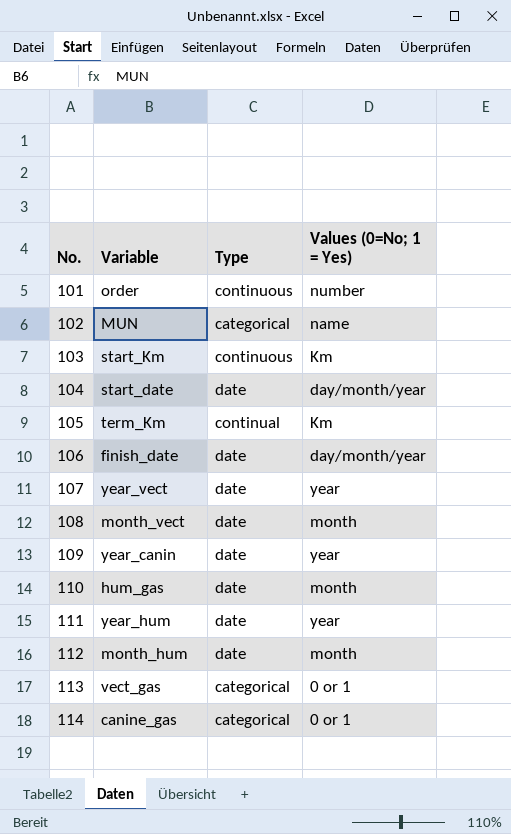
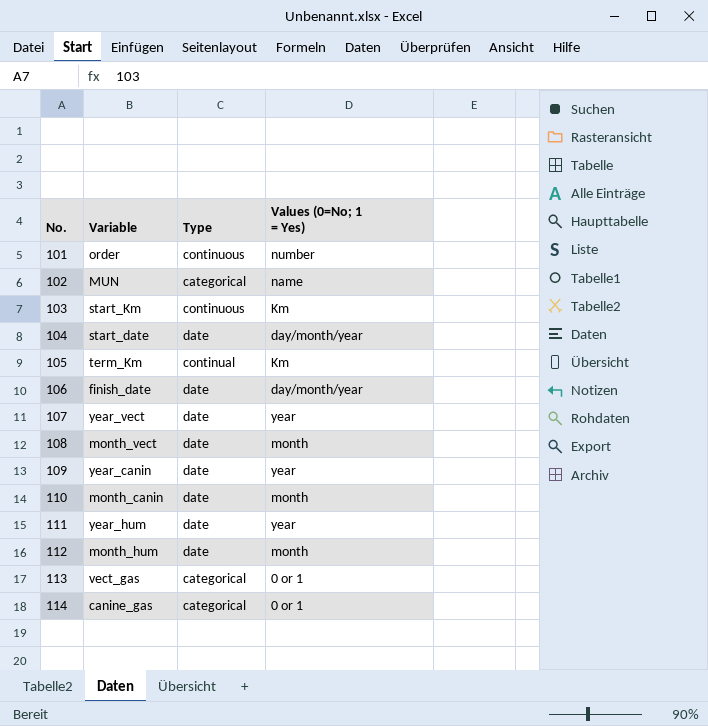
110 | Variable: hum_gas -> month_canin

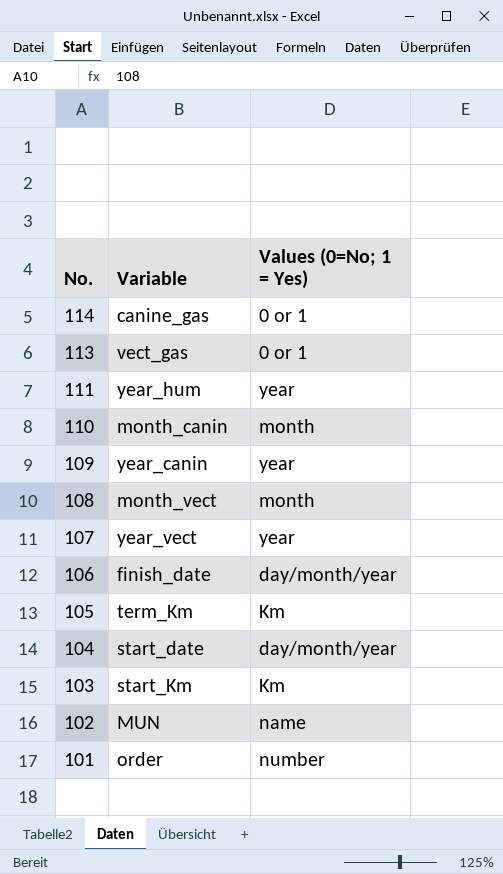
row order: No. ascending -> No. descending
column Type | position: 3 -> none
row 112: month_hum | date | month -> none

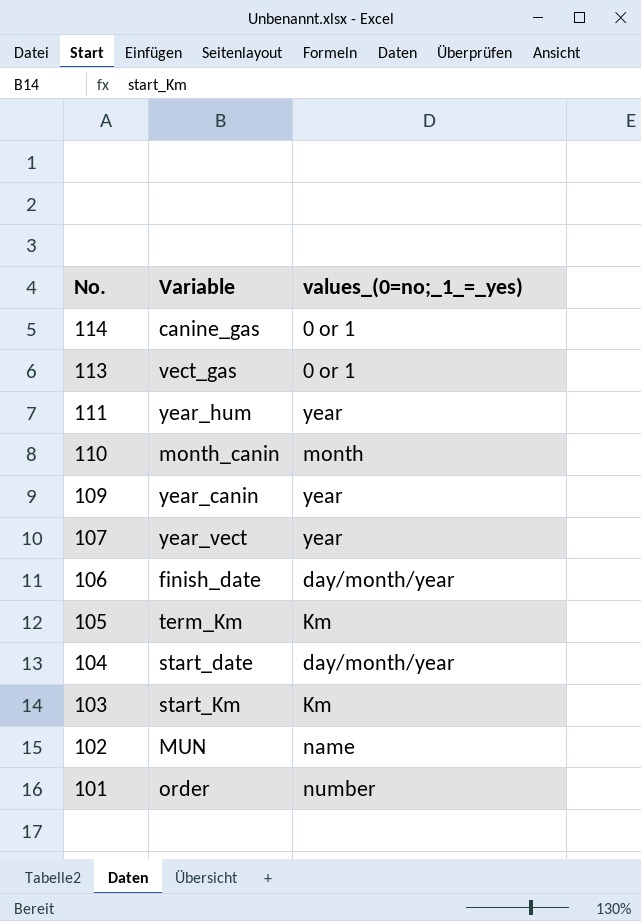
column name: Values (0=No; 1 = Yes) -> values_(0=no;_1_=_yes)
row 108: month_vect | month -> none

